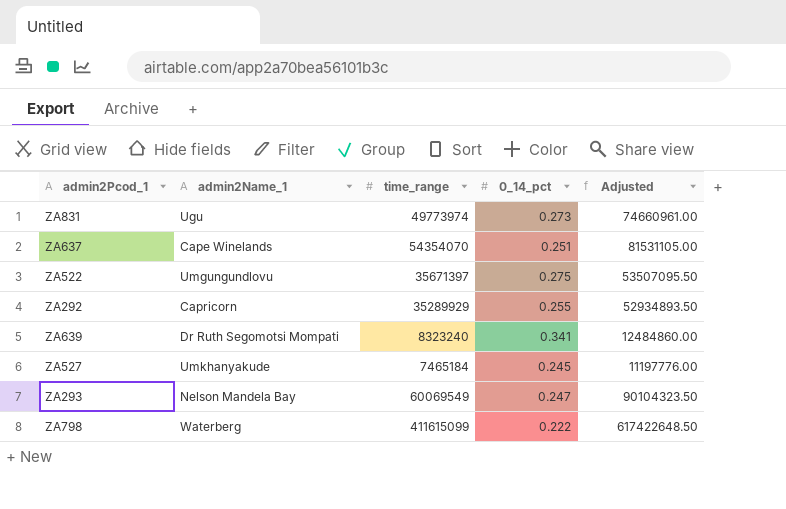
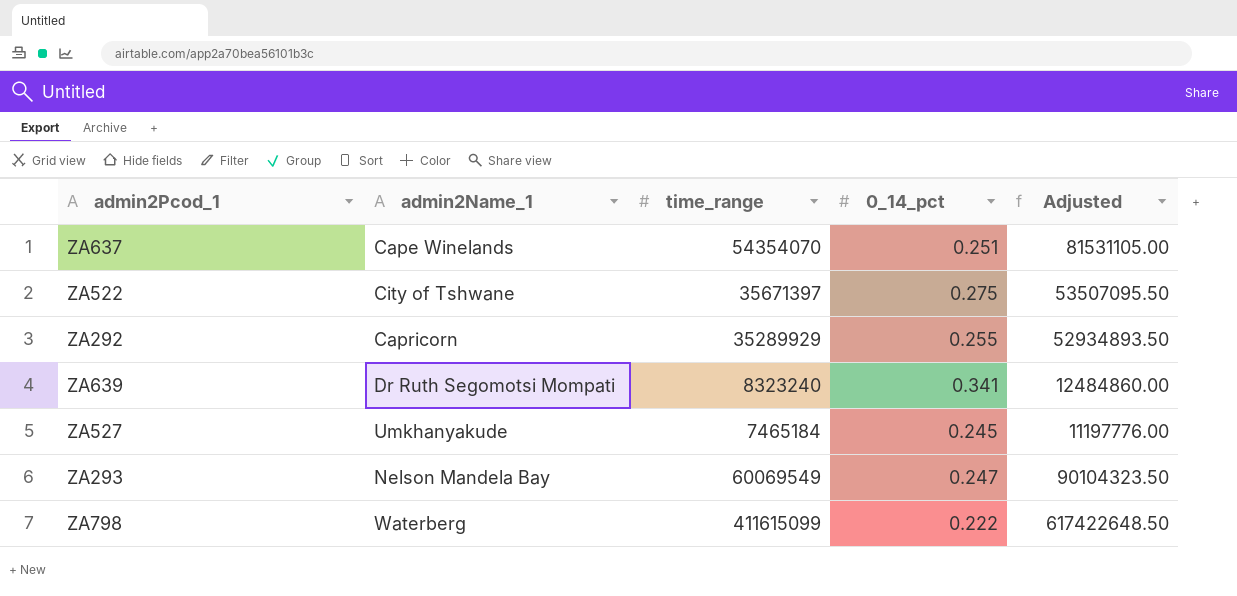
row ZA831: Ugu | 49773974 | 0.273 | 74660961.00 -> none
ZA522 | admin2Name_1: Umgungundlovu -> City of Tshwane

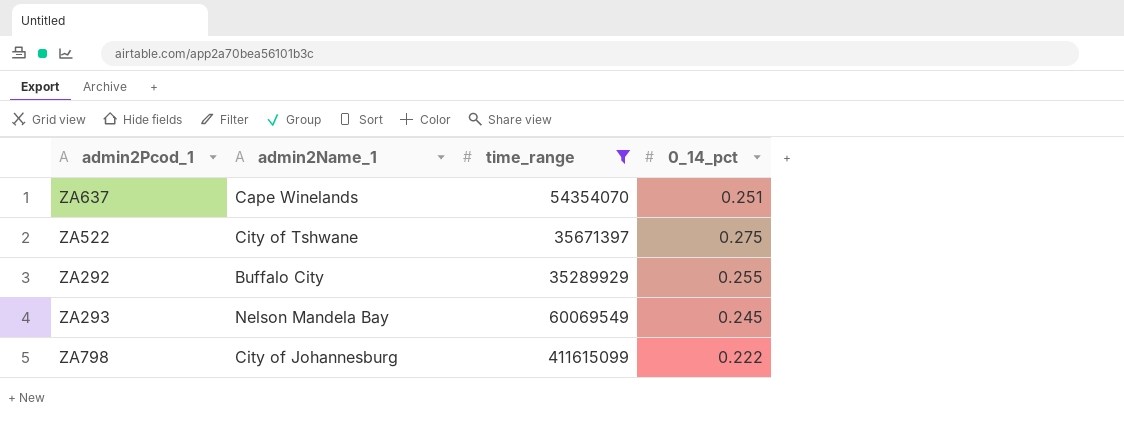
filter: none -> time_range >= 35289929
column Adjusted | formula: [time_range] * 1.5 -> none
ZA292 | admin2Name_1: Capricorn -> Buffalo City
ZA293 | 0_14_pct: 0.247 -> 0.245
ZA798 | admin2Name_1: Waterberg -> City of Johannesburg

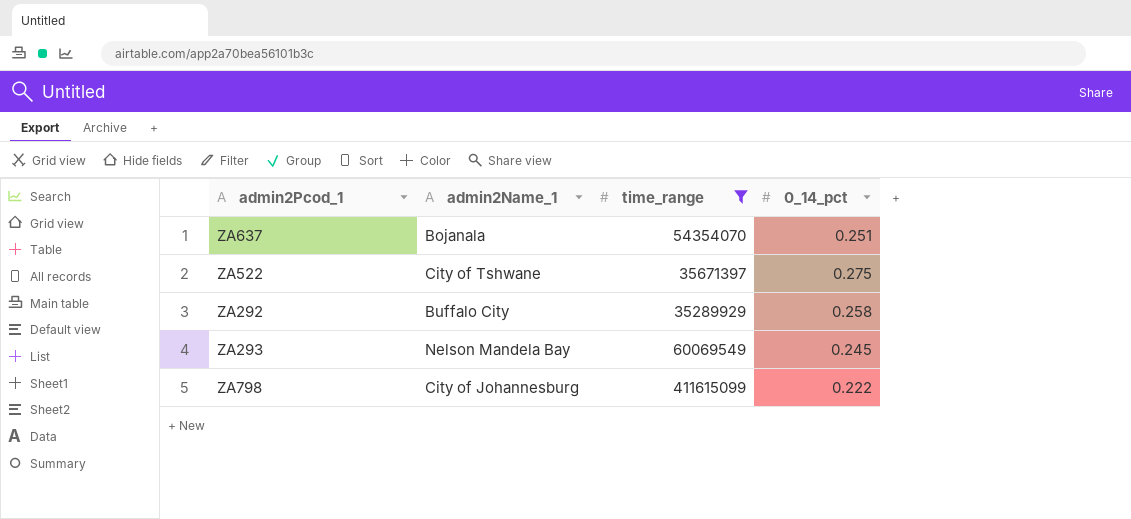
ZA637 | admin2Name_1: Cape Winelands -> Bojanala
ZA292 | 0_14_pct: 0.255 -> 0.258

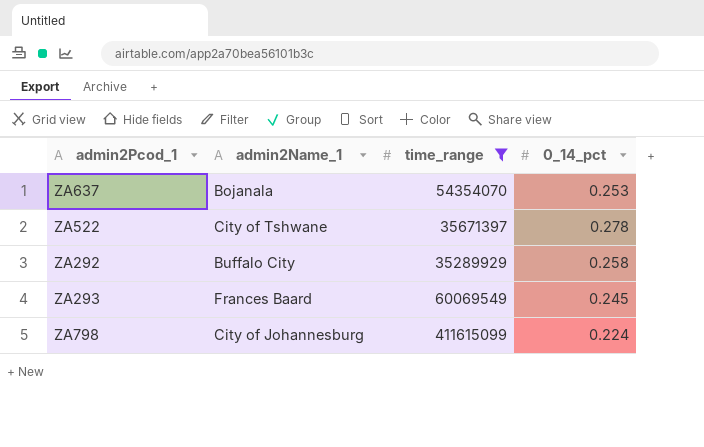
ZA637 | 0_14_pct: 0.251 -> 0.253
ZA522 | 0_14_pct: 0.275 -> 0.278
ZA293 | admin2Name_1: Nelson Mandela Bay -> Frances Baard
ZA798 | 0_14_pct: 0.222 -> 0.224

